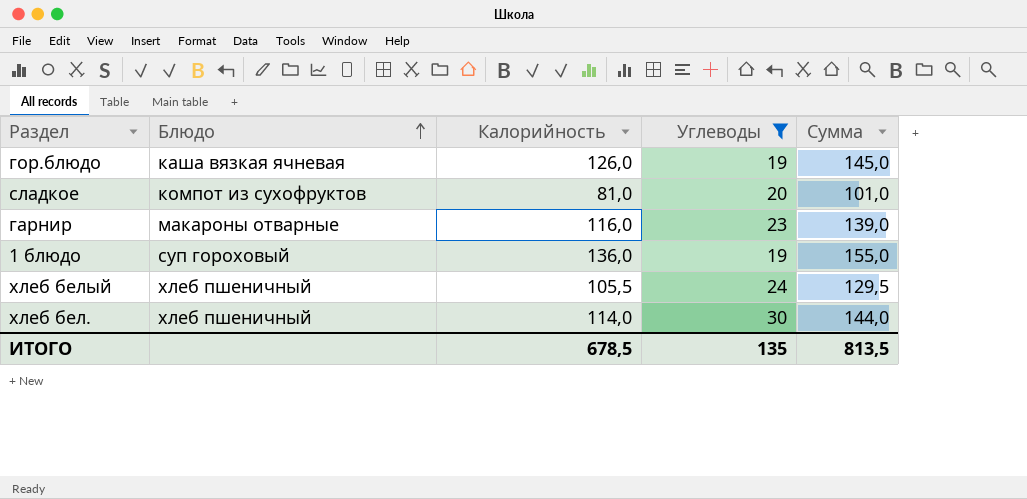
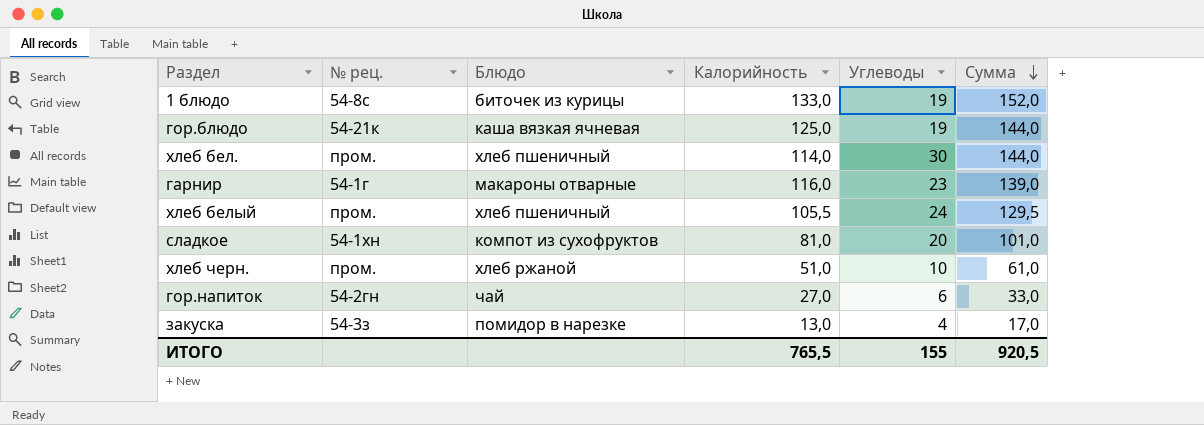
filter: Углеводы >= 19 -> none
row order: Блюдо ascending -> Сумма descending
column № рец. | position: none -> 2
1 блюдо | Блюдо: суп гороховый -> биточек из курицы
1 блюдо | Калорийность: 136,0 -> 133,0
1 блюдо | Сумма: 155,0 -> 152,0
гор.блюдо | Калорийность: 126,0 -> 125,0
гор.блюдо | Сумма: 145,0 -> 144,0
ИТОГО | Калорийность: 678,5 -> 765,5
ИТОГО | Углеводы: 135 -> 155
ИТОГО | Сумма: 813,5 -> 920,5

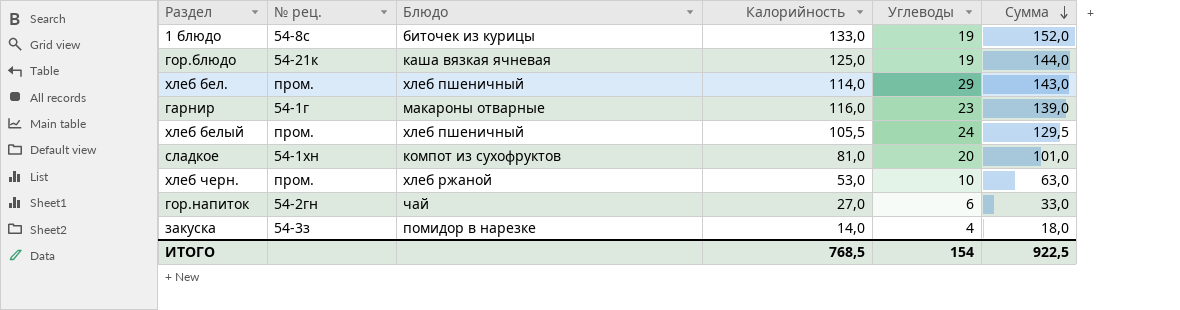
хлеб бел. | Углеводы: 30 -> 29
хлеб бел. | Сумма: 144,0 -> 143,0
хлеб черн. | Калорийность: 51,0 -> 53,0
хлеб черн. | Сумма: 61,0 -> 63,0
закуска | Калорийность: 13,0 -> 14,0
закуска | Сумма: 17,0 -> 18,0
ИТОГО | Калорийность: 765,5 -> 768,5
ИТОГО | Углеводы: 155 -> 154
ИТОГО | Сумма: 920,5 -> 922,5

